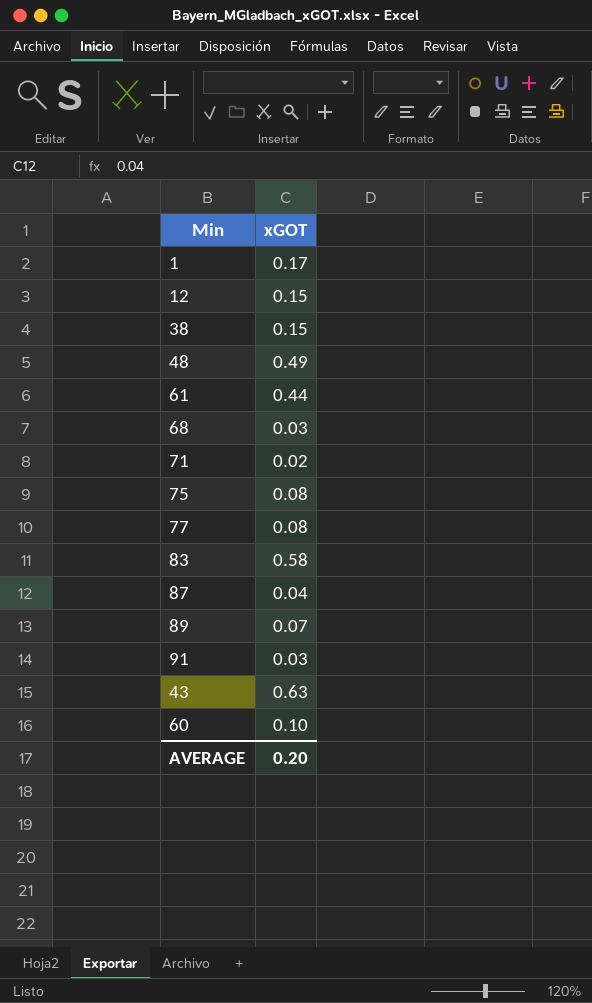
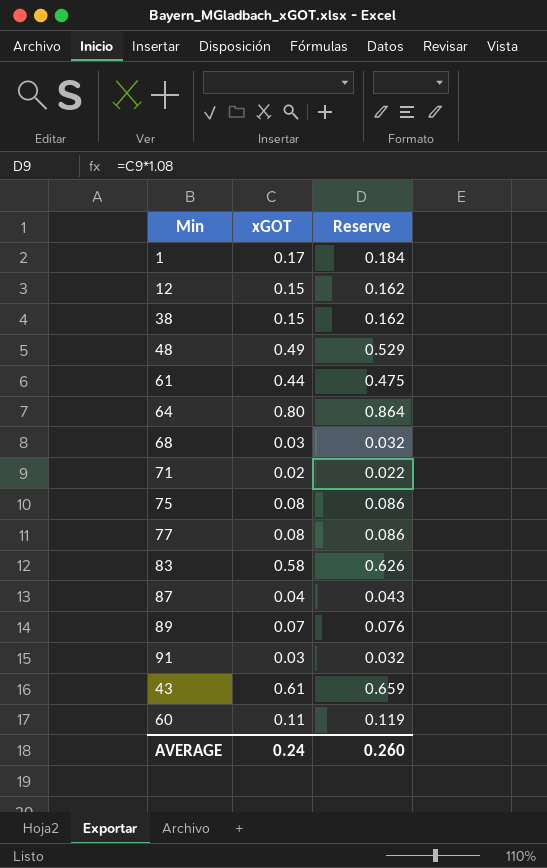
column Reserve | formula: none -> [xGOT] * 1.08
row 64: none -> 0.80 | 0.864
43 | xGOT: 0.63 -> 0.61
60 | xGOT: 0.10 -> 0.11
AVERAGE | xGOT: 0.20 -> 0.24

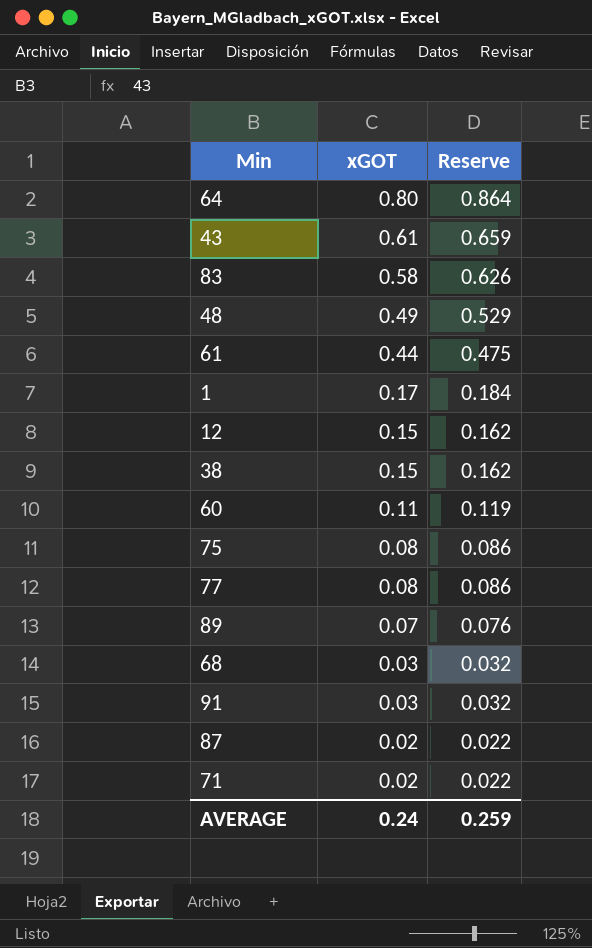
row order: none -> xGOT descending
87 | xGOT: 0.04 -> 0.02
87 | Reserve: 0.043 -> 0.022
AVERAGE | Reserve: 0.260 -> 0.259

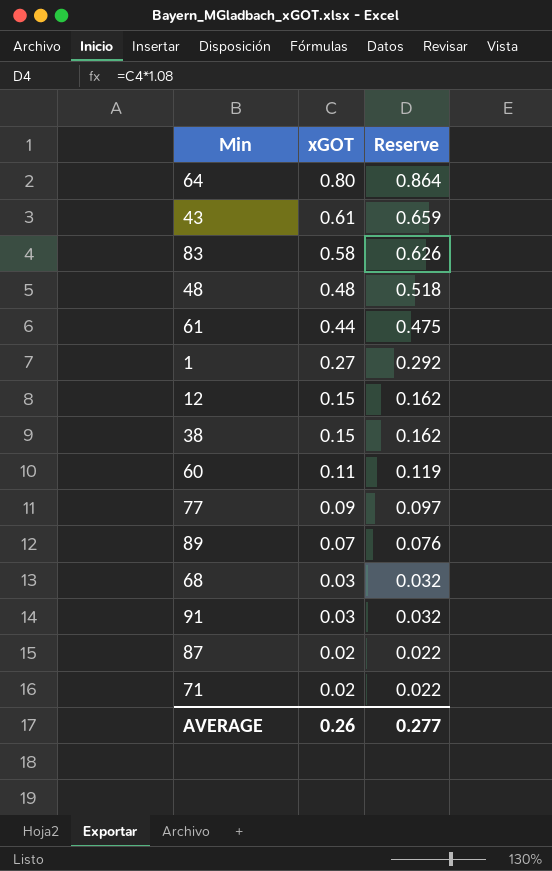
row 75: 0.08 | 0.086 -> none
48 | xGOT: 0.49 -> 0.48
48 | Reserve: 0.529 -> 0.518
1 | xGOT: 0.17 -> 0.27
1 | Reserve: 0.184 -> 0.292
77 | xGOT: 0.08 -> 0.09
77 | Reserve: 0.086 -> 0.097
AVERAGE | xGOT: 0.24 -> 0.26
AVERAGE | Reserve: 0.259 -> 0.277

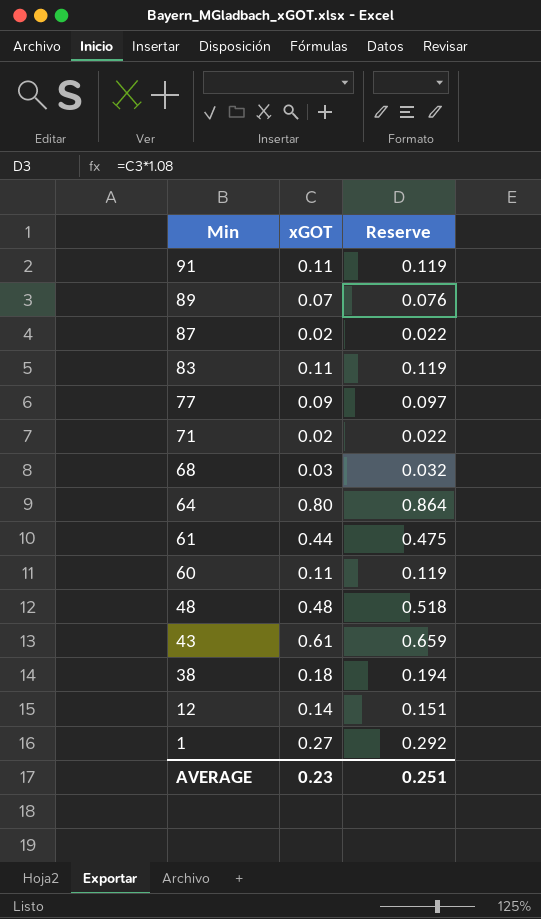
row order: xGOT descending -> Min descending
91 | xGOT: 0.03 -> 0.11
91 | Reserve: 0.032 -> 0.119
83 | xGOT: 0.58 -> 0.11
83 | Reserve: 0.626 -> 0.119
38 | xGOT: 0.15 -> 0.18
38 | Reserve: 0.162 -> 0.194
12 | xGOT: 0.15 -> 0.14
12 | Reserve: 0.162 -> 0.151
AVERAGE | xGOT: 0.26 -> 0.23
AVERAGE | Reserve: 0.277 -> 0.251

